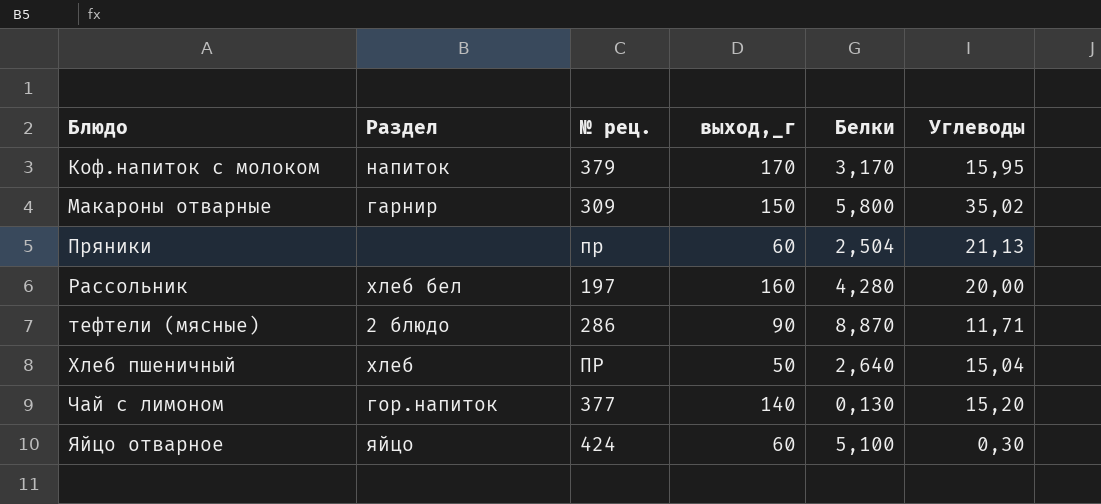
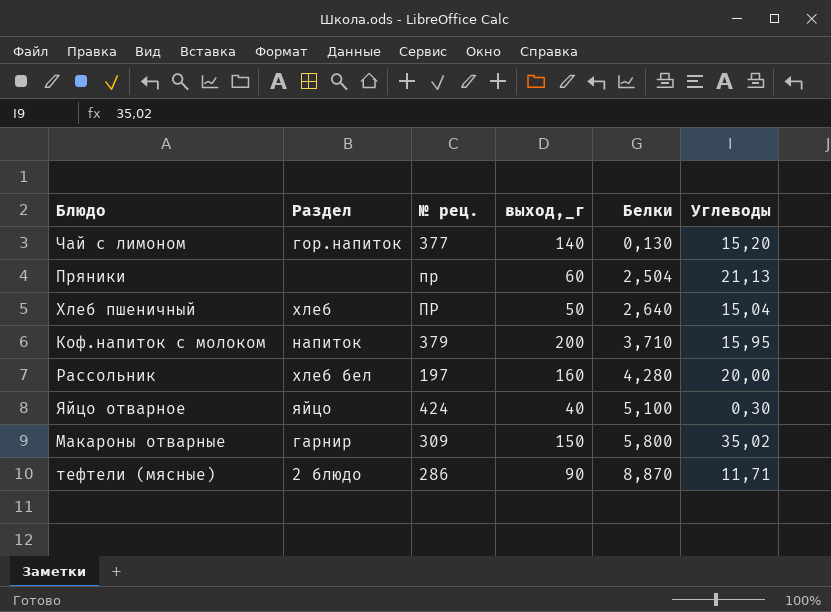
row order: Блюдо ascending -> Белки ascending
Коф.напиток с молоком | выход,_г: 170 -> 200
Коф.напиток с молоком | Белки: 3,170 -> 3,710
Яйцо отварное | выход,_г: 60 -> 40

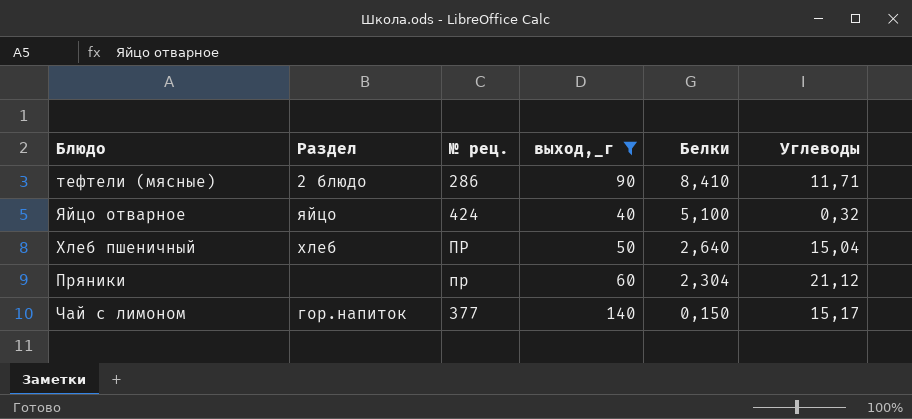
filter: none -> выход,_г <= 140
row order: Белки ascending -> Белки descending
тефтели (мясные) | Белки: 8,870 -> 8,410
Яйцо отварное | Углеводы: 0,30 -> 0,32
Пряники | Белки: 2,504 -> 2,304
Пряники | Углеводы: 21,13 -> 21,12
Чай с лимоном | Белки: 0,130 -> 0,150
Чай с лимоном | Углеводы: 15,20 -> 15,17

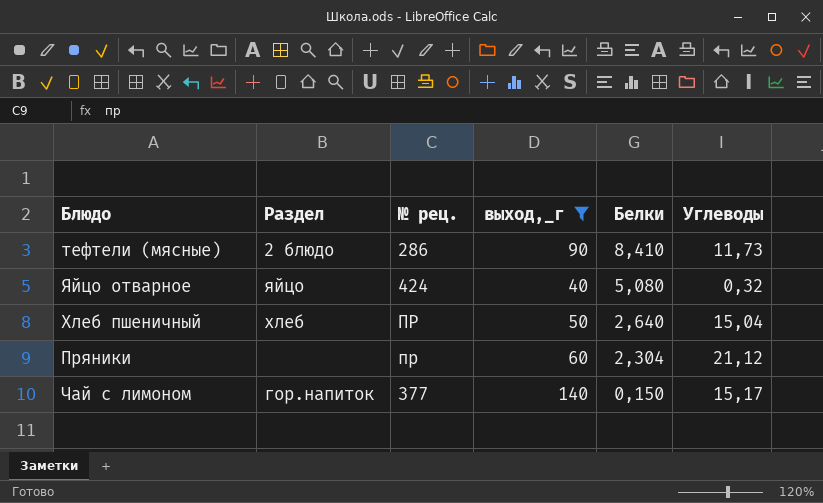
тефтели (мясные) | Углеводы: 11,71 -> 11,73
Яйцо отварное | Белки: 5,100 -> 5,080

